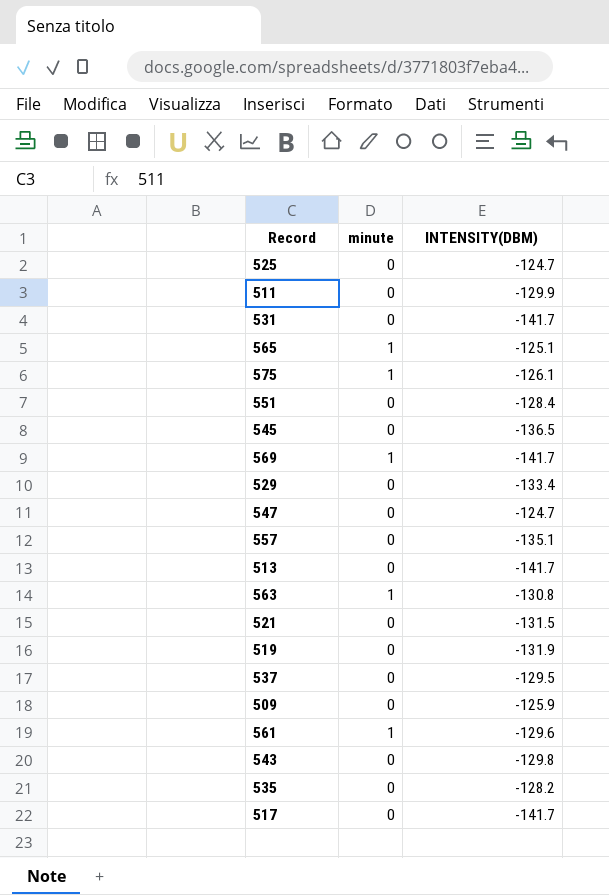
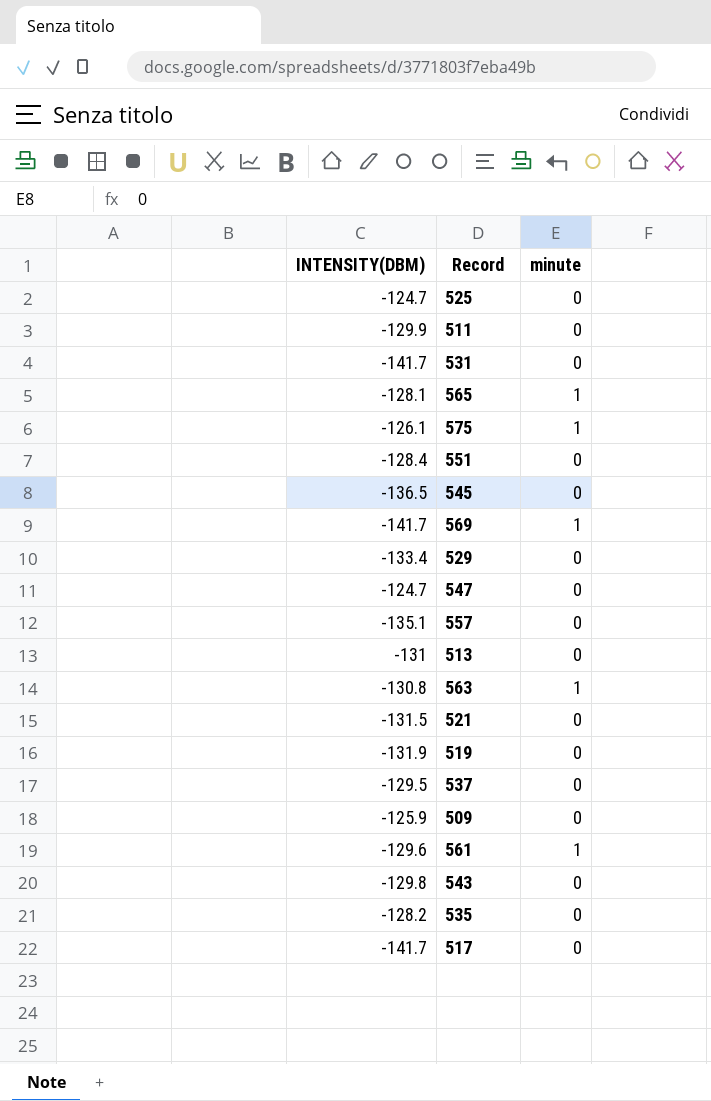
column INTENSITY(DBM) | position: 3 -> 1
565 | INTENSITY(DBM): -125.1 -> -128.1
513 | INTENSITY(DBM): -141.7 -> -131

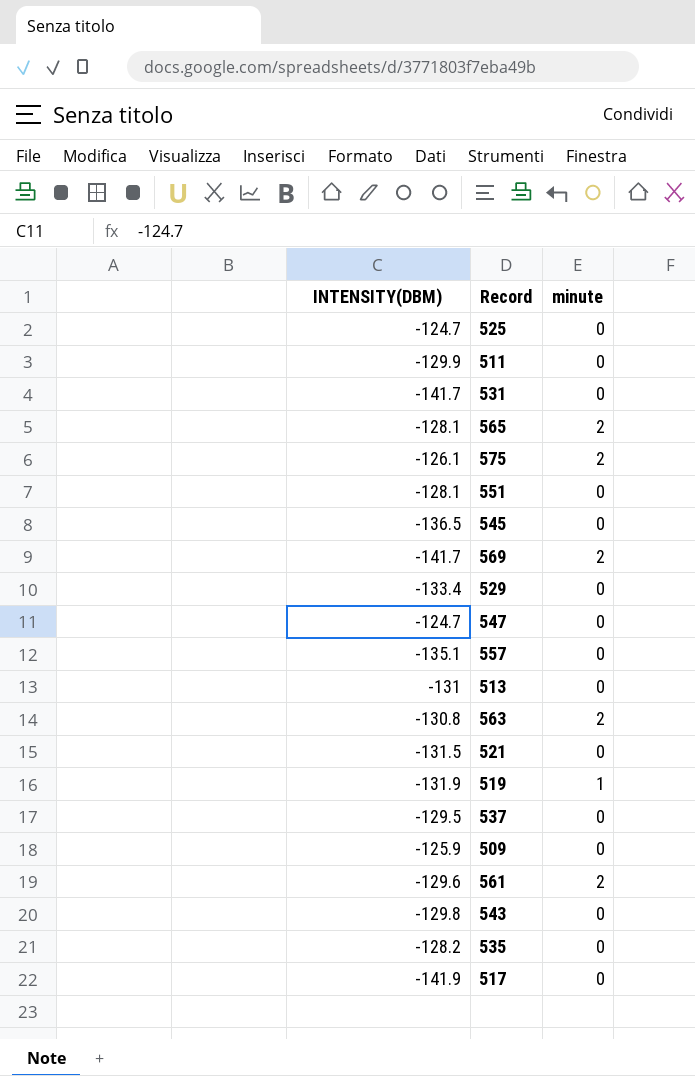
565 | minute: 1 -> 2
575 | minute: 1 -> 2
551 | INTENSITY(DBM): -128.4 -> -128.1
569 | minute: 1 -> 2
563 | minute: 1 -> 2
519 | minute: 0 -> 1
561 | minute: 1 -> 2
517 | INTENSITY(DBM): -141.7 -> -141.9

